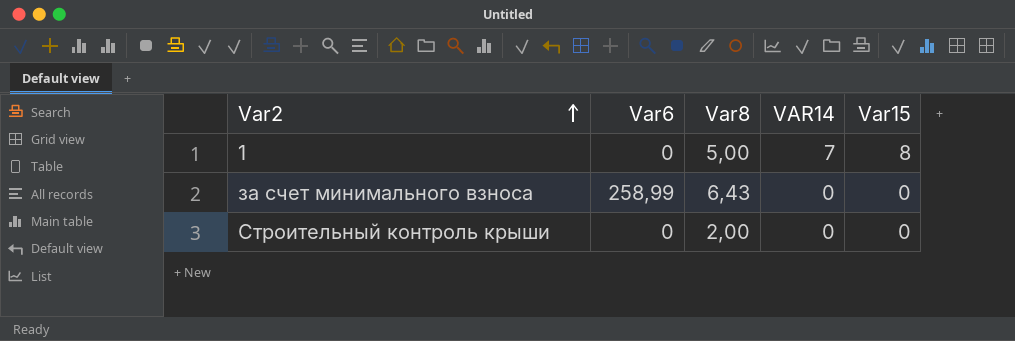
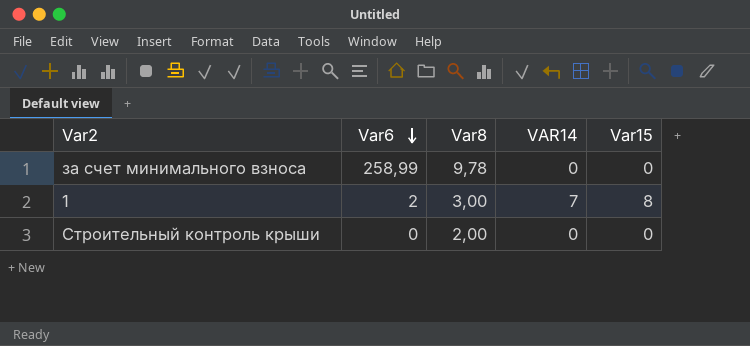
row order: Var2 ascending -> Var6 descending
за счет минимального взноса | Var8: 6,43 -> 9,78
1 | Var6: 0 -> 2
1 | Var8: 5,00 -> 3,00

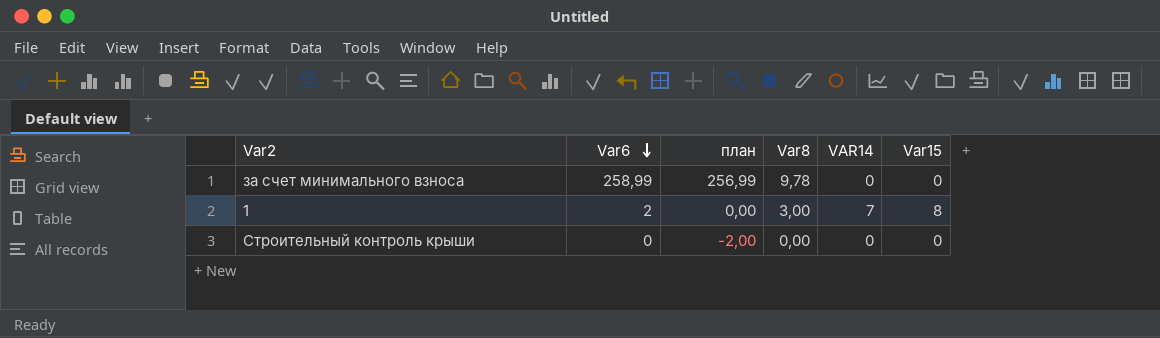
column план | formula: none -> [Var6] - 2
Строительный контроль крыши | Var8: 2,00 -> 0,00

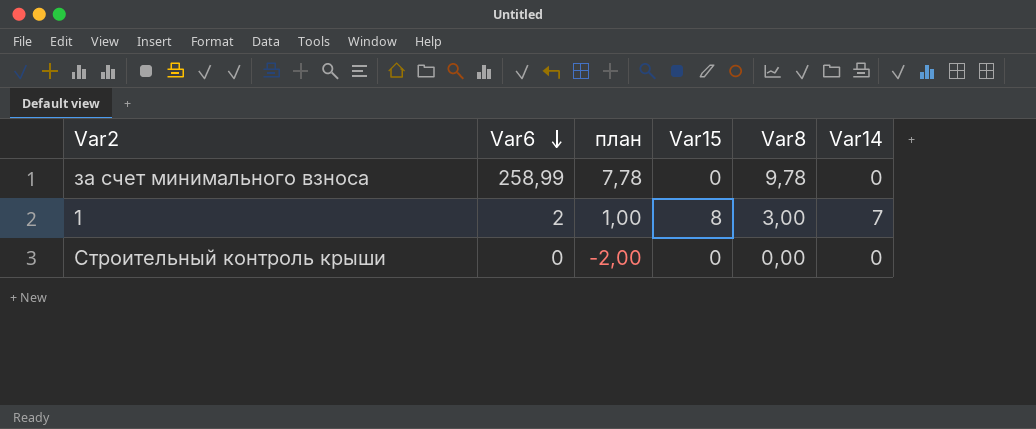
column план | formula: [Var6] - 2 -> [Var8] - 2
column Var15 | position: 6 -> 4
column name: VAR14 -> Var14

